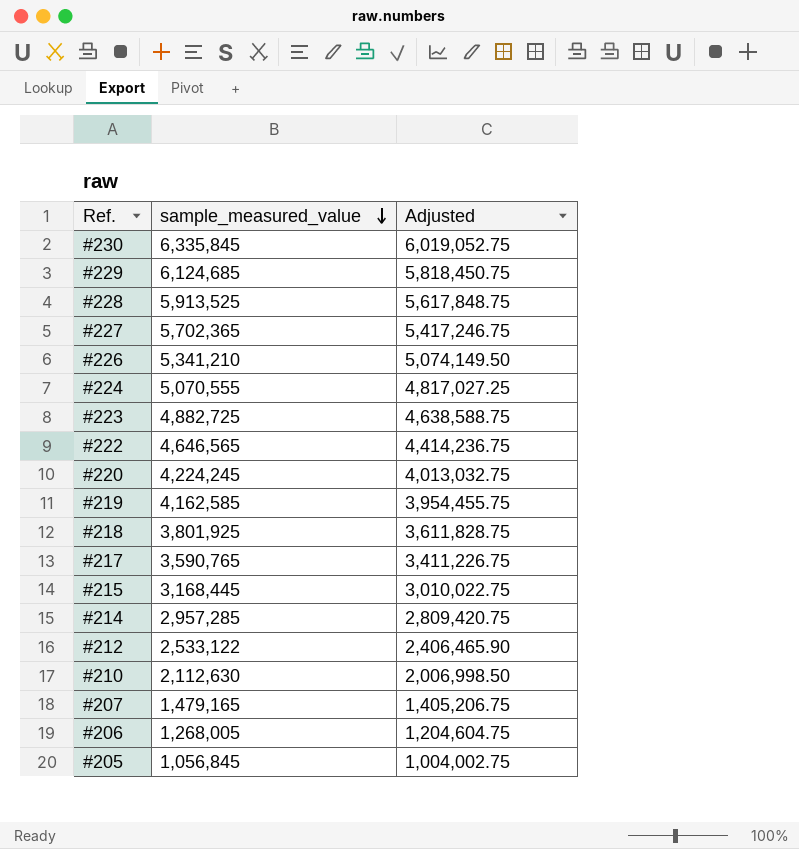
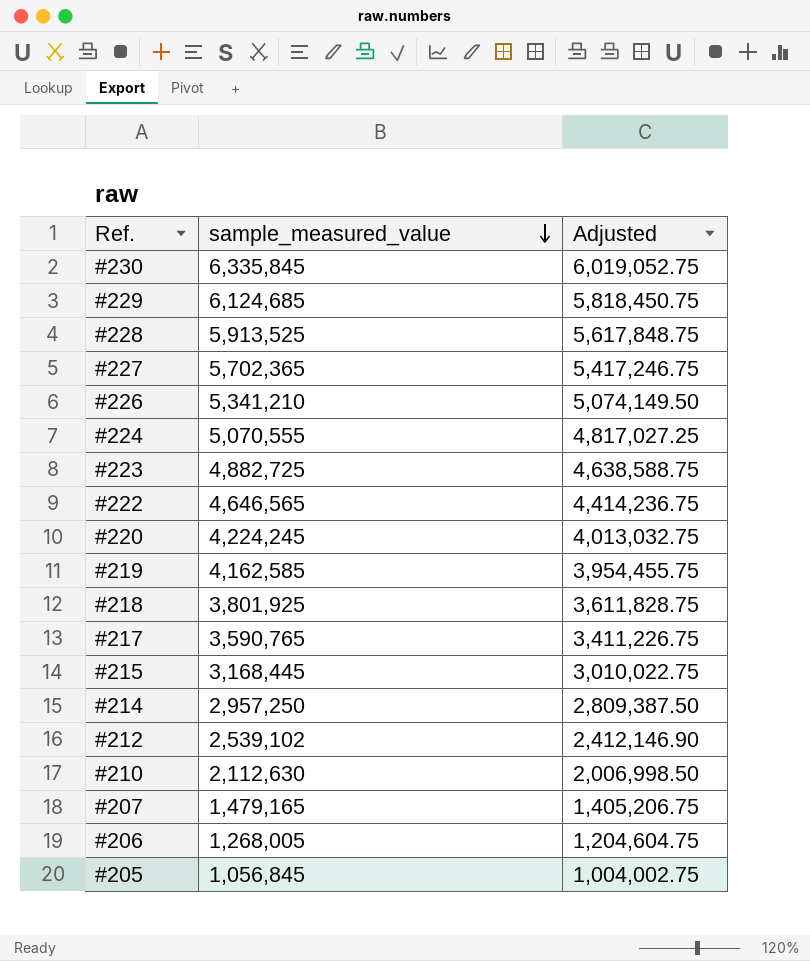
#214 | sample_measured_value: 2,957,285 -> 2,957,250
#214 | Adjusted: 2,809,420.75 -> 2,809,387.50
#212 | sample_measured_value: 2,533,122 -> 2,539,102
#212 | Adjusted: 2,406,465.90 -> 2,412,146.90

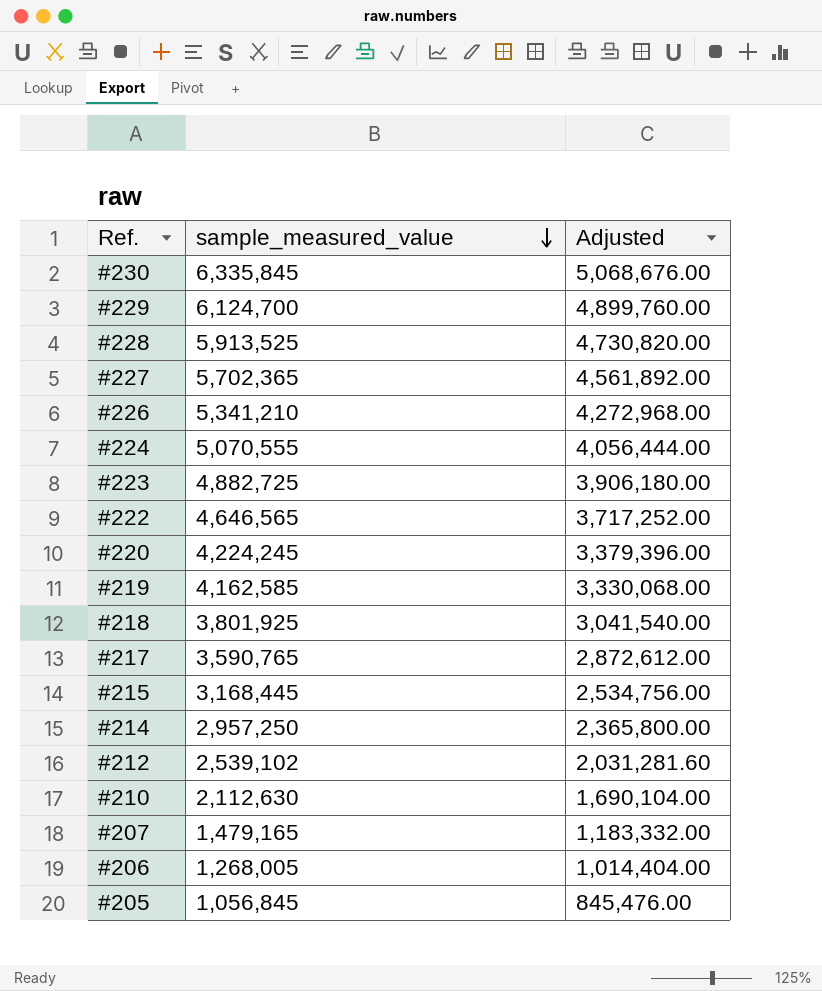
column Adjusted | formula: [sample_measured_value] * 0.95 -> [sample_measured_value] * 0.8
#229 | sample_measured_value: 6,124,685 -> 6,124,700

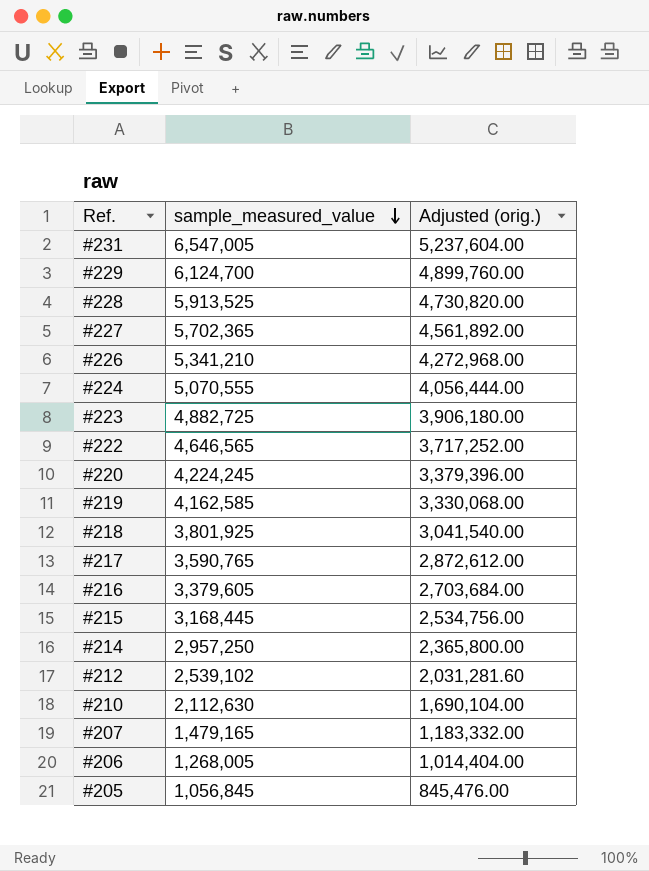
column name: Adjusted -> Adjusted (orig.)
row #230: 6,335,845 | 5,068,676.00 -> none
row #231: none -> 6,547,005 | 5,237,604.00
row #216: none -> 3,379,605 | 2,703,684.00

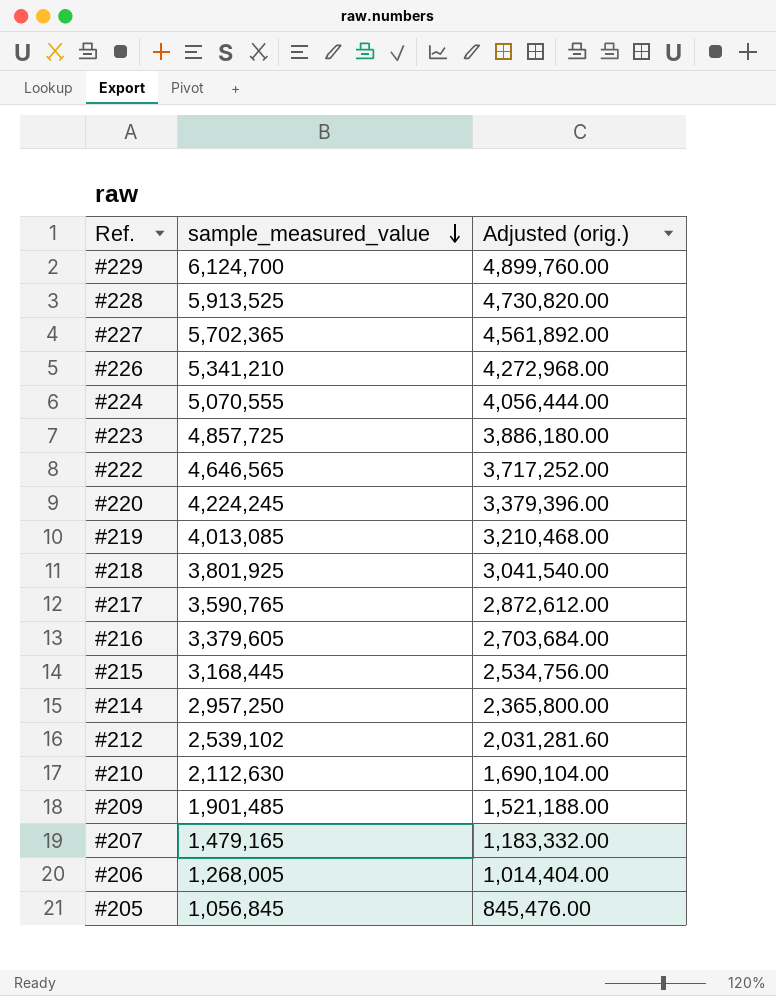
row #231: 6,547,005 | 5,237,604.00 -> none
#223 | sample_measured_value: 4,882,725 -> 4,857,725
#223 | Adjusted (orig.): 3,906,180.00 -> 3,886,180.00
#219 | sample_measured_value: 4,162,585 -> 4,013,085
#219 | Adjusted (orig.): 3,330,068.00 -> 3,210,468.00
row #209: none -> 1,901,485 | 1,521,188.00

